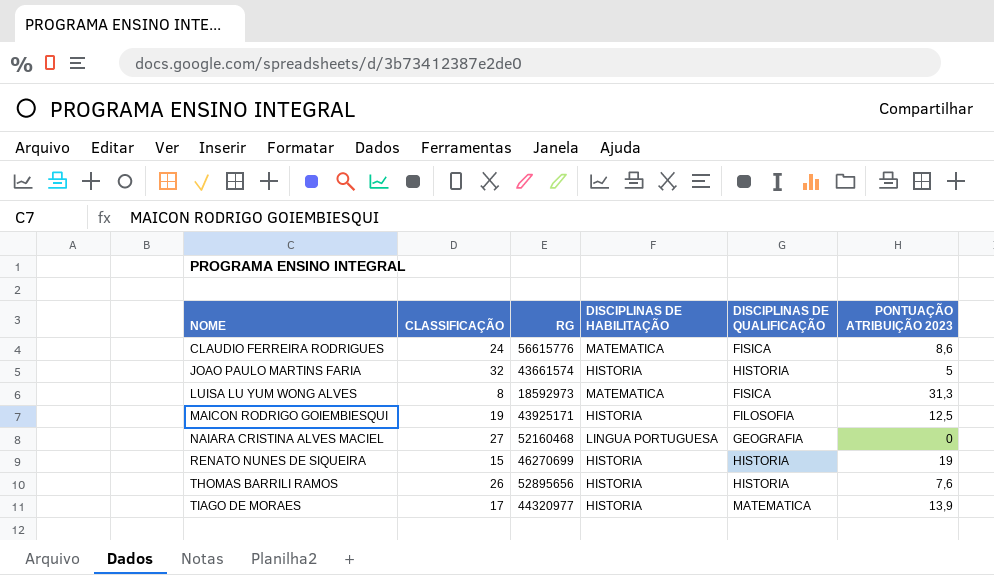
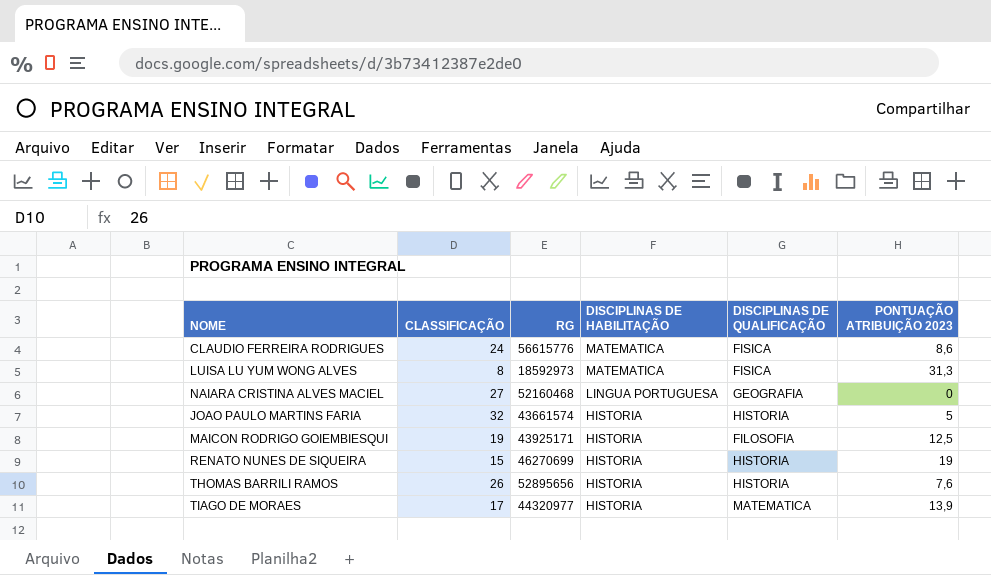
row order: NOME ascending -> DISCIPLINAS DE HABILITAÇÃO descending

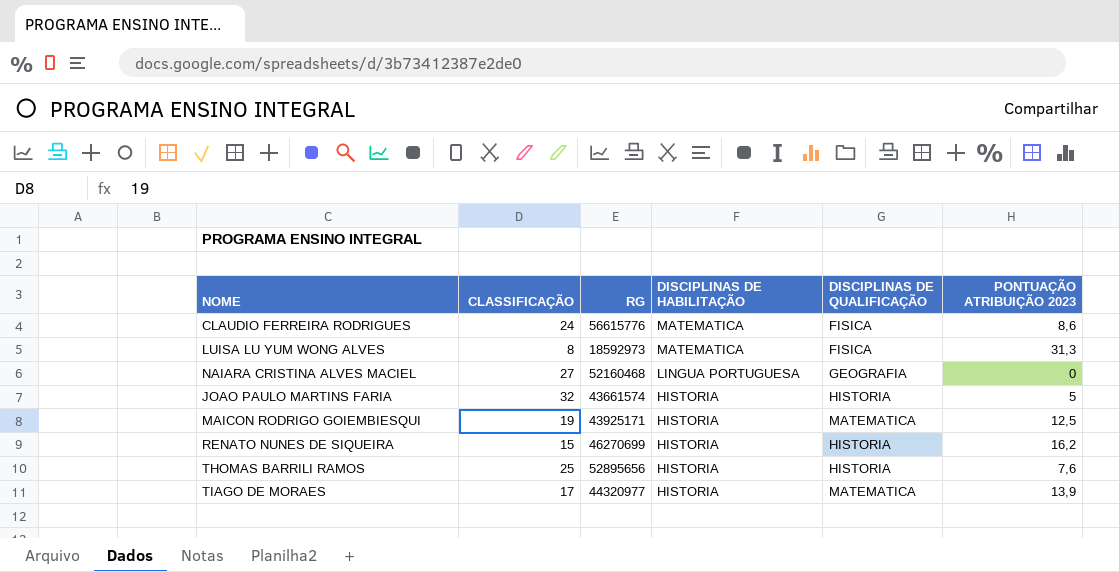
MAICON RODRIGO GOIEMBIESQUI | DISCIPLINAS DE QUALIFICAÇÃO: FILOSOFIA -> MATEMATICA
RENATO NUNES DE SIQUEIRA | PONTUAÇÃO ATRIBUIÇÃO 2023: 19 -> 16,2
THOMAS BARRILI RAMOS | CLASSIFICAÇÃO: 26 -> 25

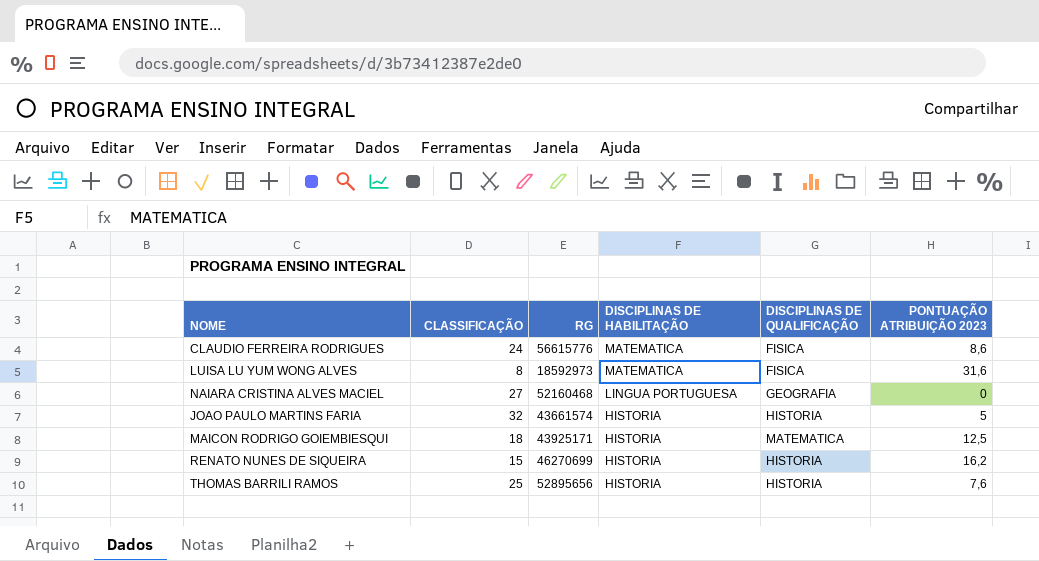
row TIAGO DE MORAES: 17 | 44320977 | HISTORIA | MATEMATICA | 13,9 -> none
LUISA LU YUM WONG ALVES | PONTUAÇÃO ATRIBUIÇÃO 2023: 31,3 -> 31,6
MAICON RODRIGO GOIEMBIESQUI | CLASSIFICAÇÃO: 19 -> 18

